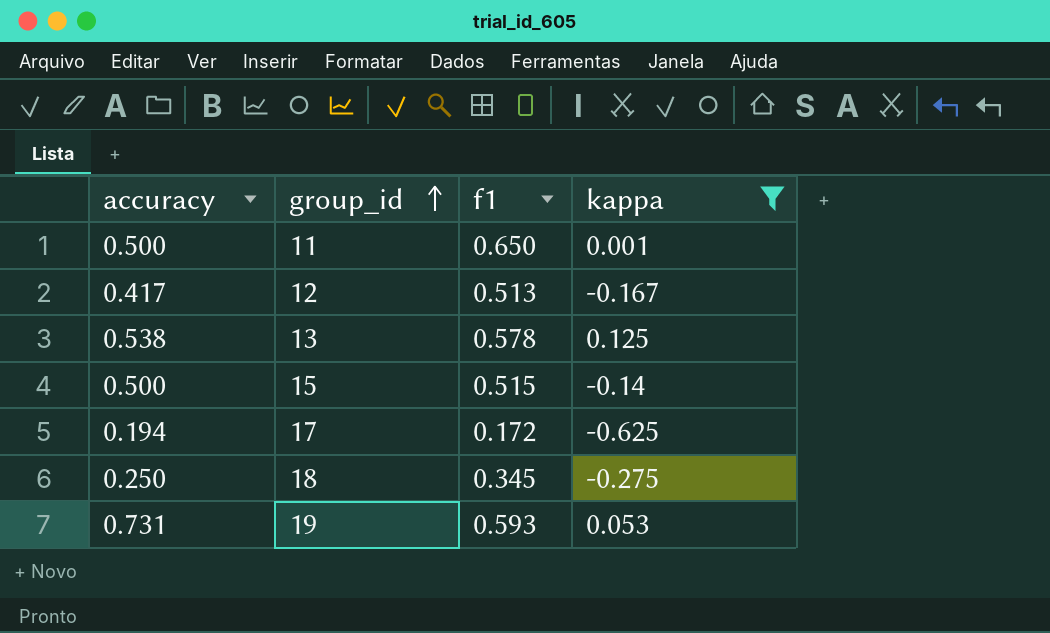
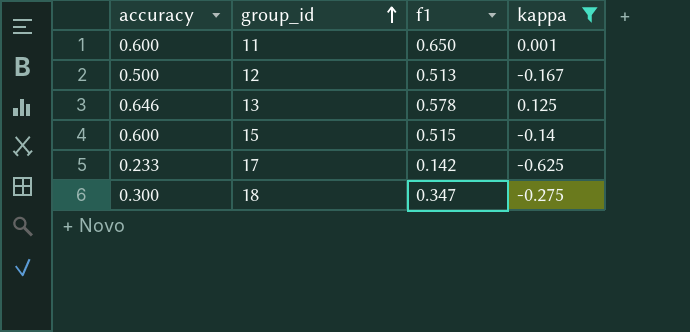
row 19: 0.731 | 0.593 | 0.053 -> none
11 | accuracy: 0.500 -> 0.600
12 | accuracy: 0.417 -> 0.500
13 | accuracy: 0.538 -> 0.646
15 | accuracy: 0.500 -> 0.600
17 | accuracy: 0.194 -> 0.233
17 | f1: 0.172 -> 0.142
18 | accuracy: 0.250 -> 0.300
18 | f1: 0.345 -> 0.347

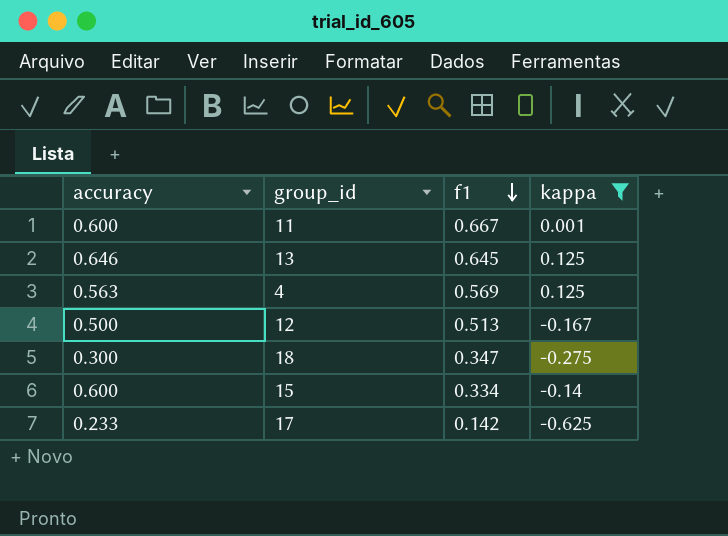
row order: group_id ascending -> f1 descending
11 | f1: 0.650 -> 0.667
13 | f1: 0.578 -> 0.645
row 4: none -> 0.563 | 0.569 | 0.125
15 | f1: 0.515 -> 0.334

